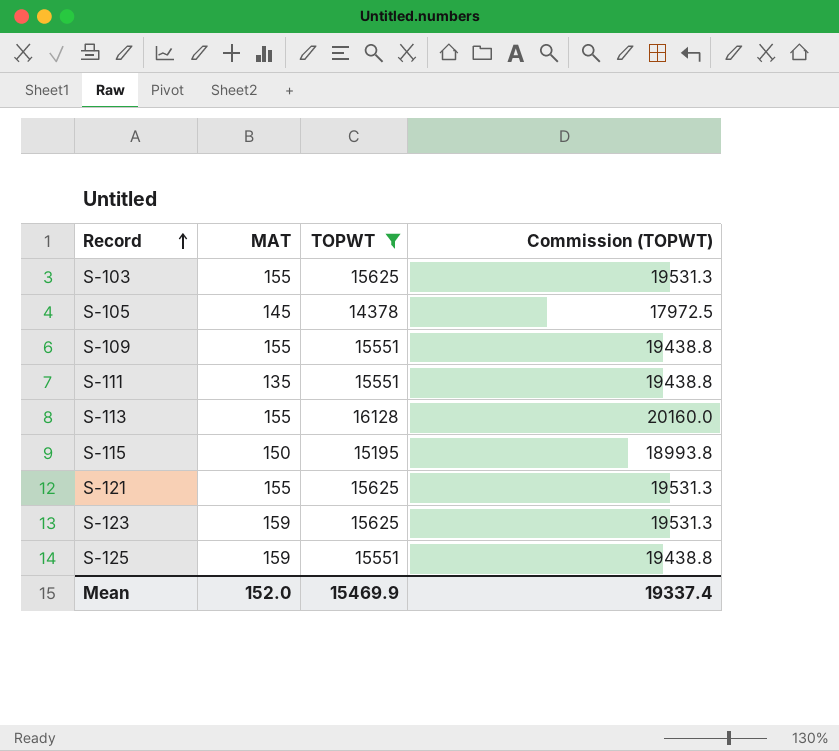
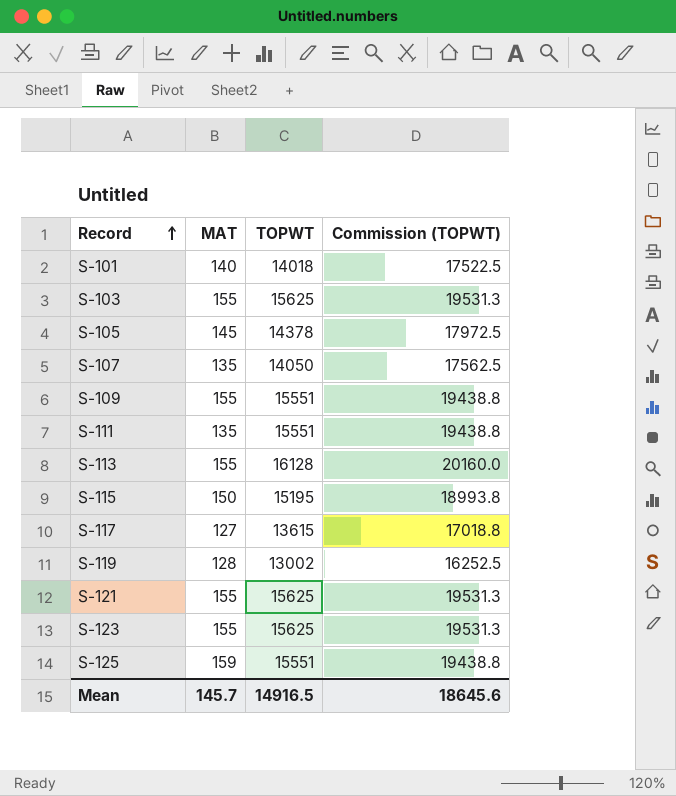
filter: TOPWT >= 14378 -> none
S-123 | MAT: 159 -> 155
Mean | MAT: 152.0 -> 145.7
Mean | TOPWT: 15469.9 -> 14916.5
Mean | Commission (TOPWT): 19337.4 -> 18645.6

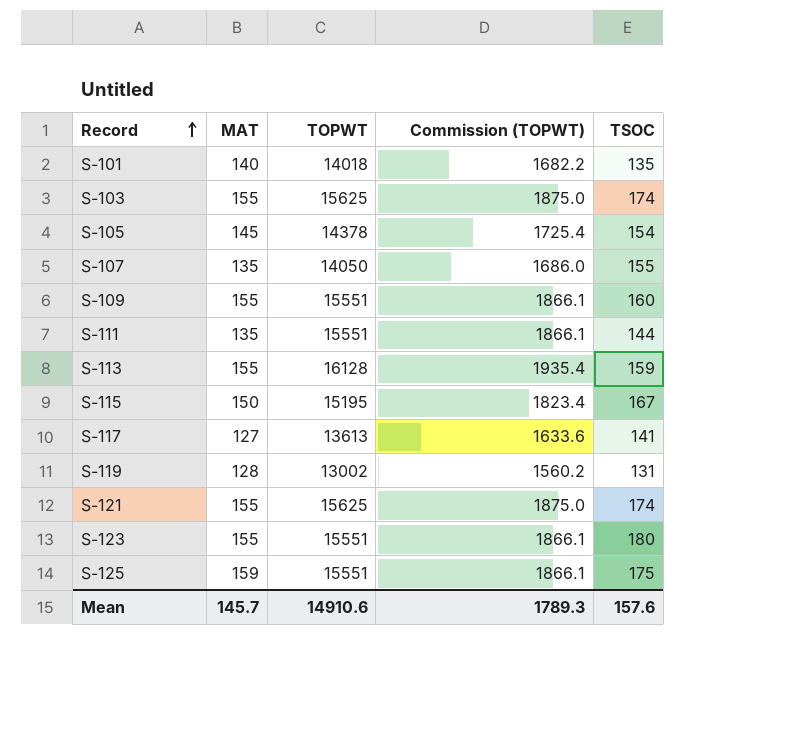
column Commission (TOPWT) | formula: [TOPWT] * 1.25 -> [TOPWT] * 0.12
column TSOC | position: none -> 5
S-117 | TOPWT: 13615 -> 13613
S-123 | TOPWT: 15625 -> 15551
Mean | TOPWT: 14916.5 -> 14910.6
Mean | Commission (TOPWT): 18645.6 -> 1789.3

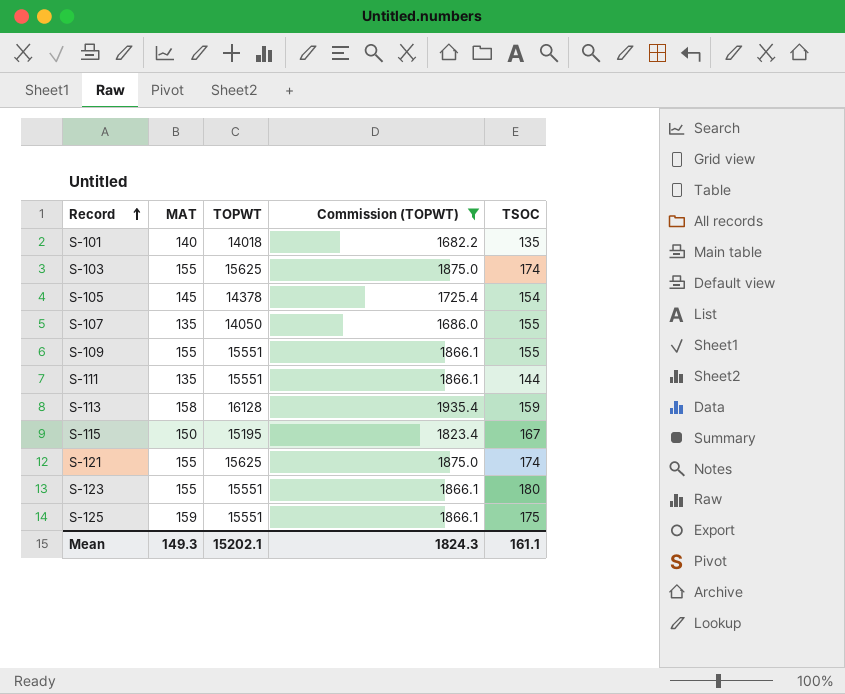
filter: none -> Commission (TOPWT) >= 1682.2
S-109 | TSOC: 160 -> 155
S-113 | MAT: 155 -> 158
Mean | MAT: 145.7 -> 149.3
Mean | TOPWT: 14910.6 -> 15202.1
Mean | Commission (TOPWT): 1789.3 -> 1824.3
Mean | TSOC: 157.6 -> 161.1

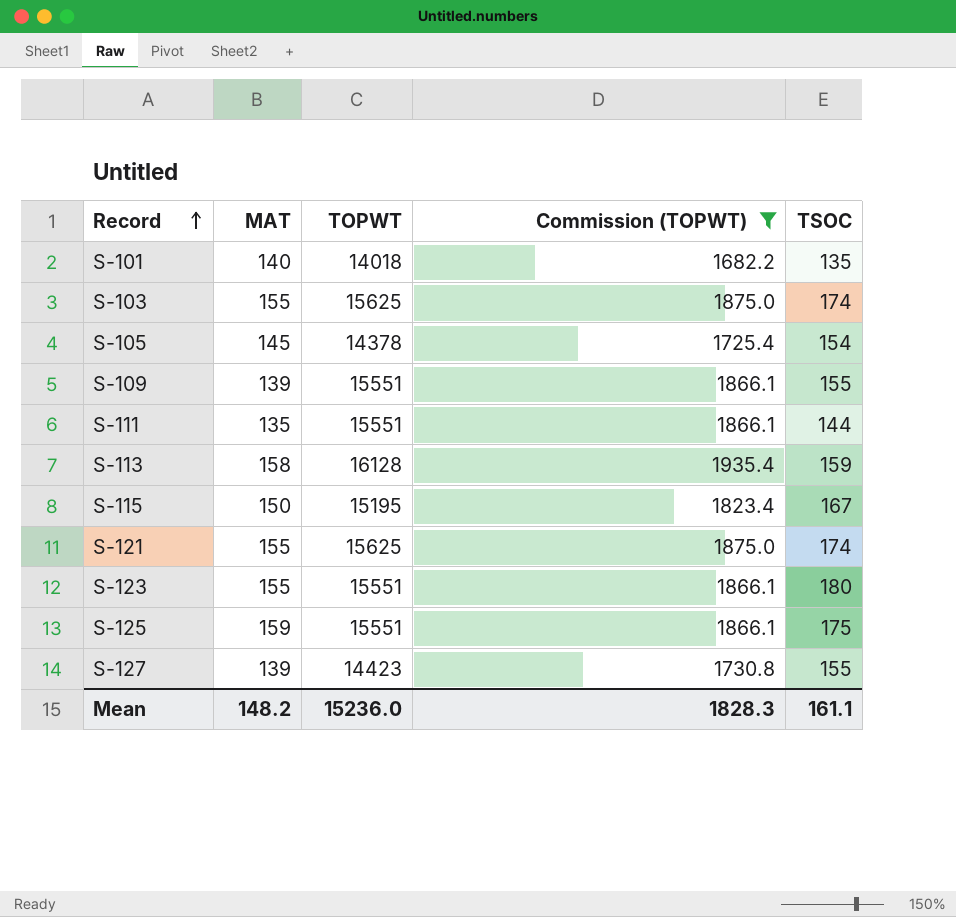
row S-107: 135 | 14050 | 1686.0 | 155 -> none
S-109 | MAT: 155 -> 139
row S-127: none -> 139 | 14423 | 1730.8 | 155
Mean | MAT: 149.3 -> 148.2
Mean | TOPWT: 15202.1 -> 15236.0
Mean | Commission (TOPWT): 1824.3 -> 1828.3

